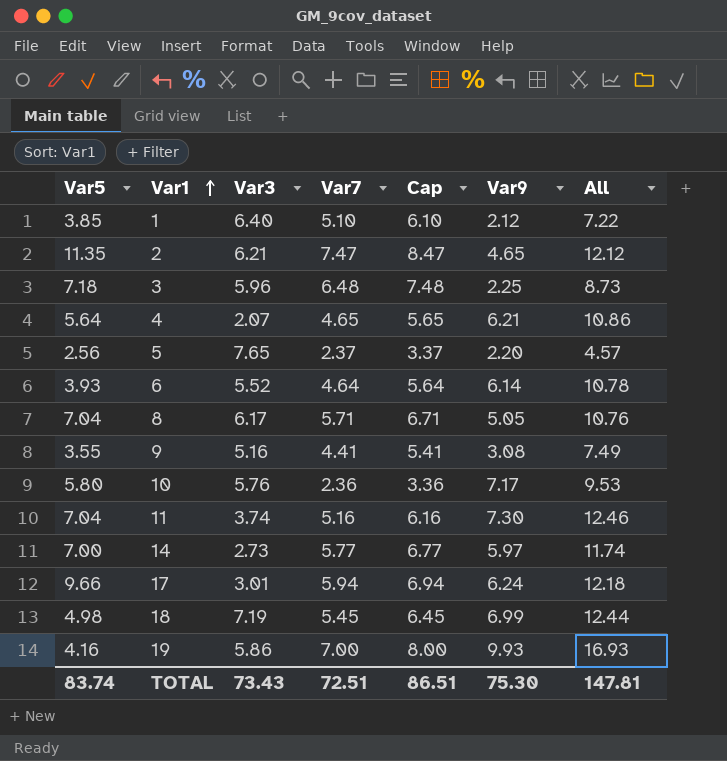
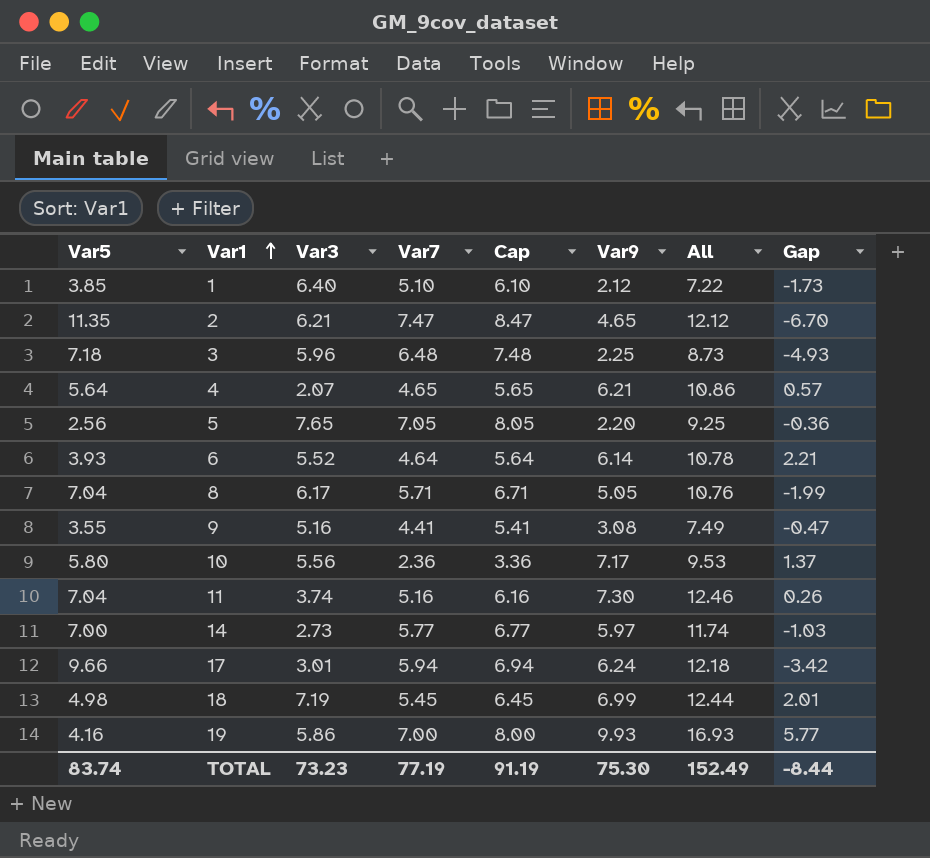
column Gap | formula: none -> [Var9] - [Var5]
5 | Var7: 2.37 -> 7.05
5 | Cap: 3.37 -> 8.05
5 | All: 4.57 -> 9.25
10 | Var3: 5.76 -> 5.56
TOTAL | Var3: 73.43 -> 73.23
TOTAL | Var7: 72.51 -> 77.19
TOTAL | Cap: 86.51 -> 91.19
TOTAL | All: 147.81 -> 152.49

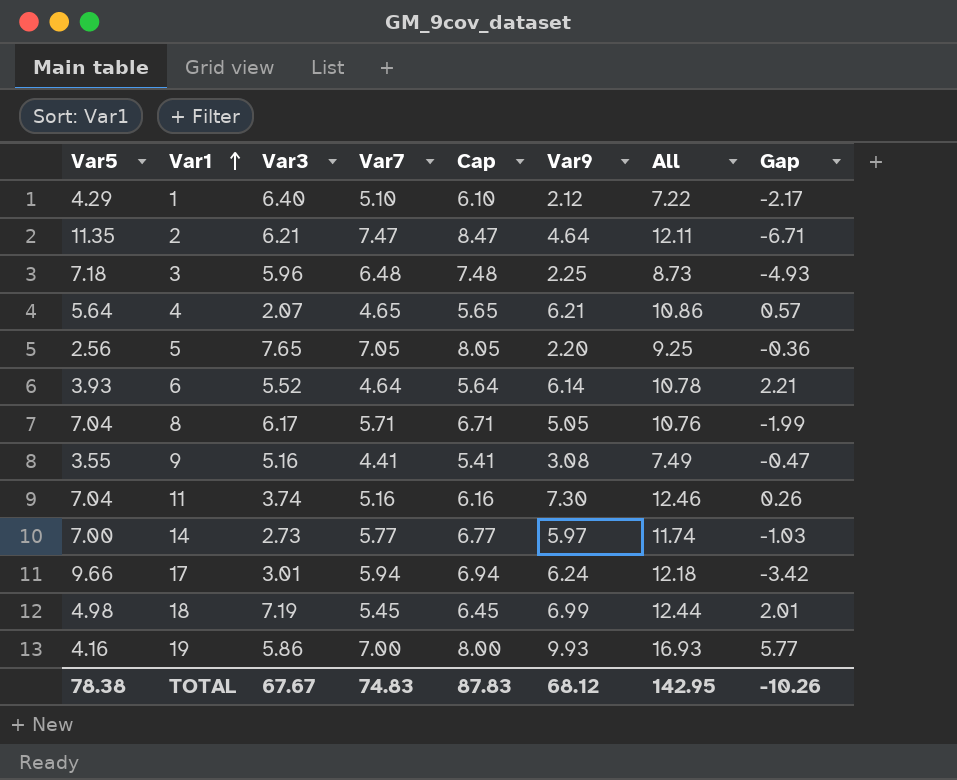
row 10: 5.80 | 5.56 | 2.36 | 3.36 | 7.17 | 9.53 | 1.37 -> none
1 | Var5: 3.85 -> 4.29
1 | Gap: -1.73 -> -2.17
2 | Var9: 4.65 -> 4.64
2 | All: 12.12 -> 12.11
2 | Gap: -6.70 -> -6.71
TOTAL | Var5: 83.74 -> 78.38
TOTAL | Var3: 73.23 -> 67.67
TOTAL | Var7: 77.19 -> 74.83
TOTAL | Cap: 91.19 -> 87.83
TOTAL | Var9: 75.30 -> 68.12
TOTAL | All: 152.49 -> 142.95
TOTAL | Gap: -8.44 -> -10.26

